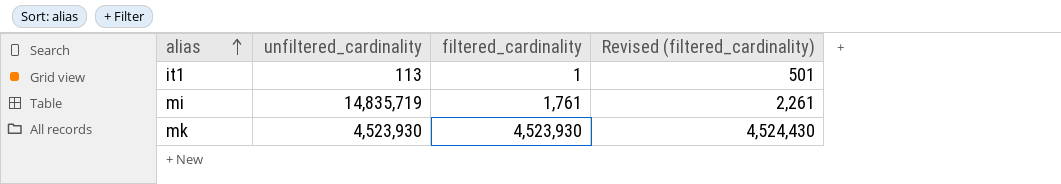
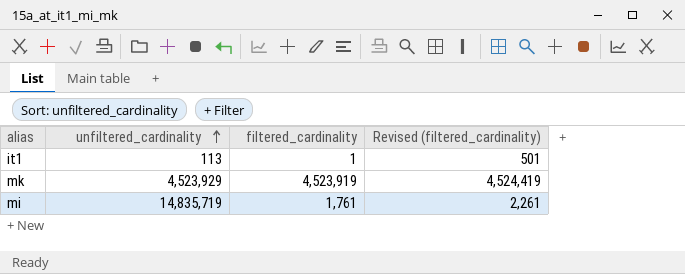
row order: alias ascending -> unfiltered_cardinality ascending
mk | unfiltered_cardinality: 4,523,930 -> 4,523,929
mk | filtered_cardinality: 4,523,930 -> 4,523,919
mk | Revised (filtered_cardinality): 4,524,430 -> 4,524,419

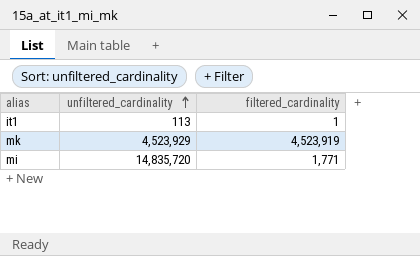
column Revised (filtered_cardinality) | formula: [filtered_cardinality] + 500 -> none
mi | unfiltered_cardinality: 14,835,719 -> 14,835,720
mi | filtered_cardinality: 1,761 -> 1,771

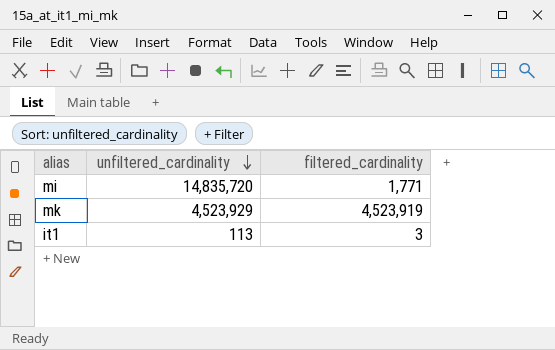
row order: unfiltered_cardinality ascending -> unfiltered_cardinality descending
it1 | filtered_cardinality: 1 -> 3

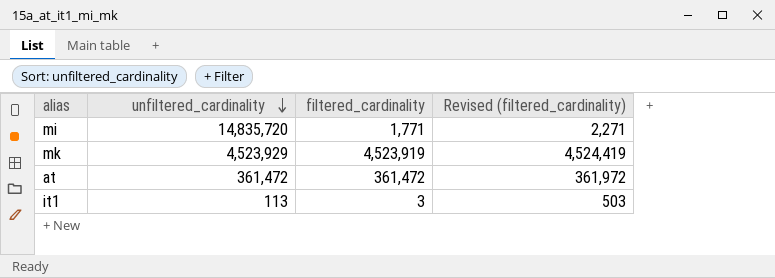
column Revised (filtered_cardinality) | formula: none -> [filtered_cardinality] + 500
row at: none -> 361,472 | 361,472 | 361,972

